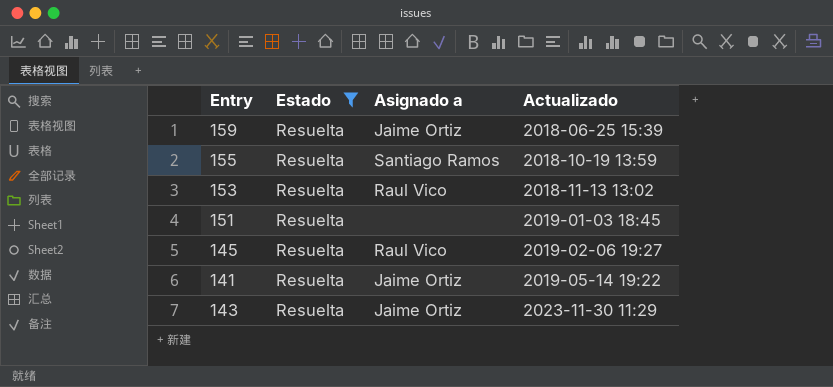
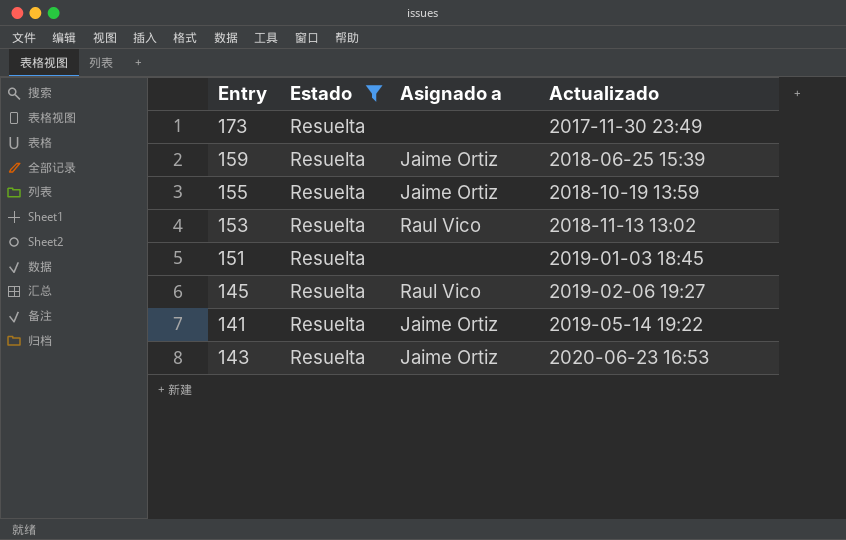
row 173: none -> Resuelta | none | 2017-11-30 23:49
155 | Asignado a: Santiago Ramos -> Jaime Ortiz
143 | Actualizado: 2023-11-30 11:29 -> 2020-06-23 16:53

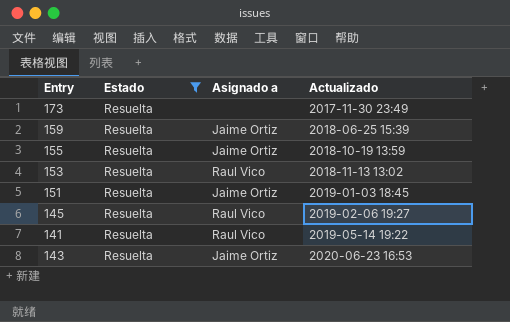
151 | Asignado a: none -> Jaime Ortiz
141 | Asignado a: Jaime Ortiz -> Raul Vico

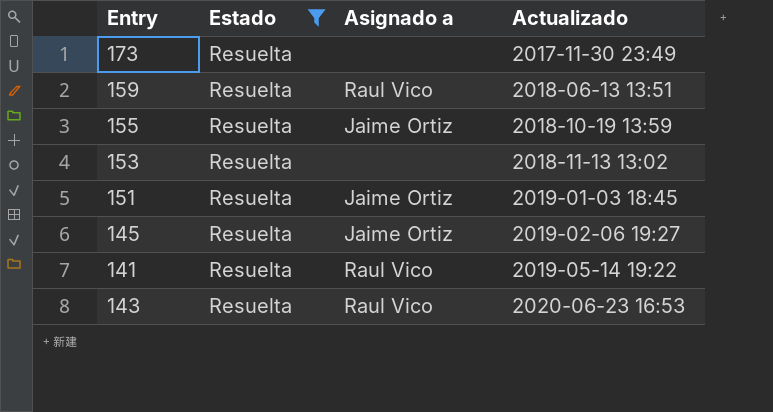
159 | Asignado a: Jaime Ortiz -> Raul Vico
159 | Actualizado: 2018-06-25 15:39 -> 2018-06-13 13:51
153 | Asignado a: Raul Vico -> none
145 | Asignado a: Raul Vico -> Jaime Ortiz
143 | Asignado a: Jaime Ortiz -> Raul Vico

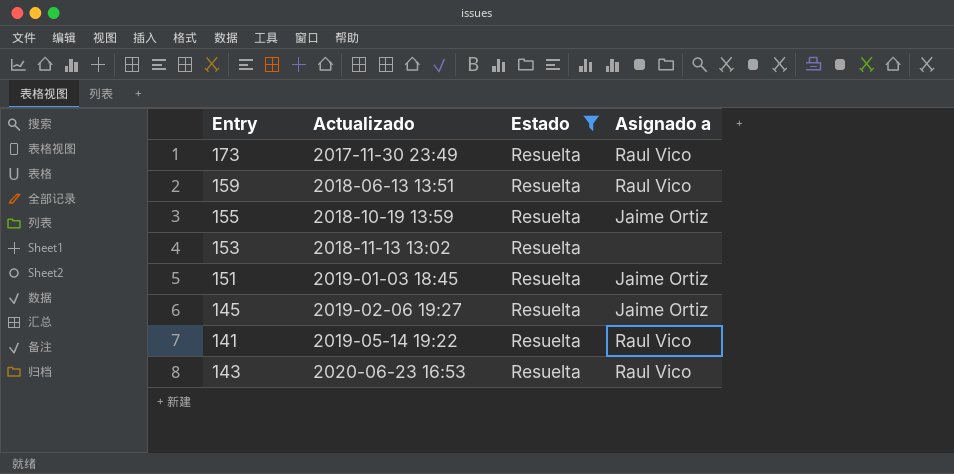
column Actualizado | position: 4 -> 2
173 | Asignado a: none -> Raul Vico

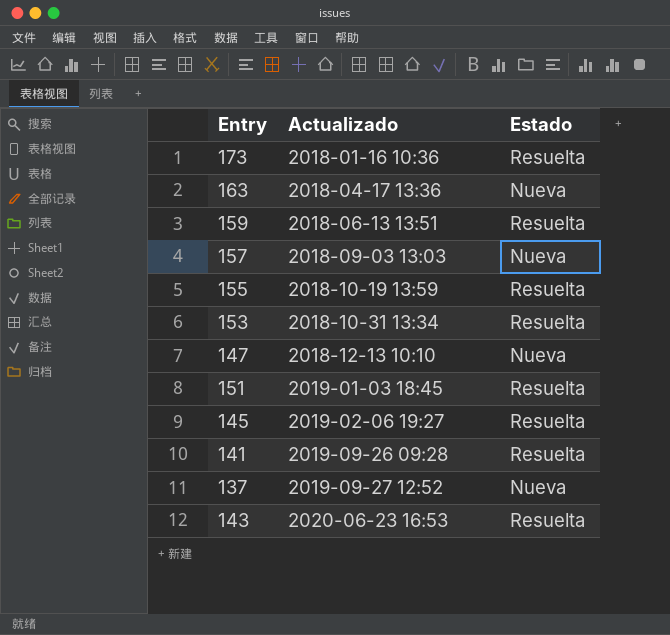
filter: Estado = Resuelta -> none
column Asignado a | position: 4 -> none
173 | Actualizado: 2017-11-30 23:49 -> 2018-01-16 10:36
153 | Actualizado: 2018-11-13 13:02 -> 2018-10-31 13:34
141 | Actualizado: 2019-05-14 19:22 -> 2019-09-26 09:28

